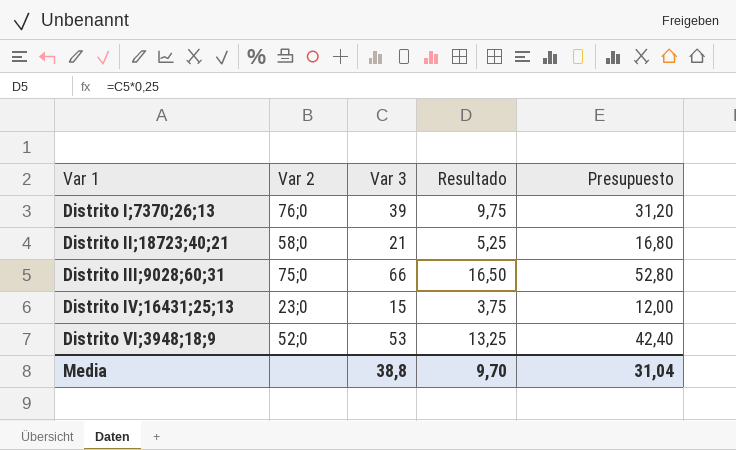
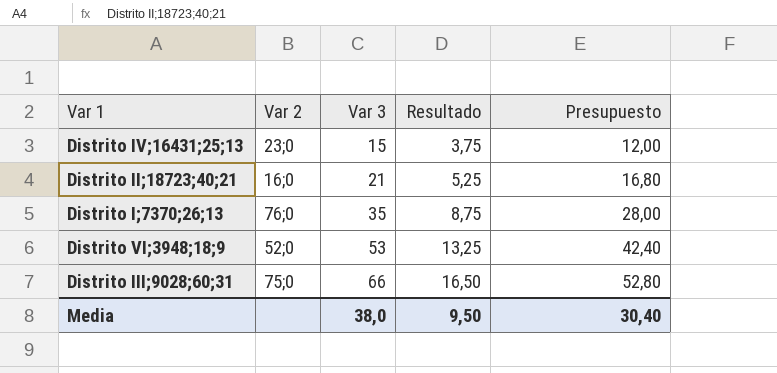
row order: Var 1 ascending -> Var 3 ascending
Distrito II;18723;40;21 | Var 2: 58;0 -> 16;0
Distrito I;7370;26;13 | Var 3: 39 -> 35
Distrito I;7370;26;13 | Resultado: 9,75 -> 8,75
Distrito I;7370;26;13 | Presupuesto: 31,20 -> 28,00
Media | Var 3: 38,8 -> 38,0
Media | Resultado: 9,70 -> 9,50
Media | Presupuesto: 31,04 -> 30,40

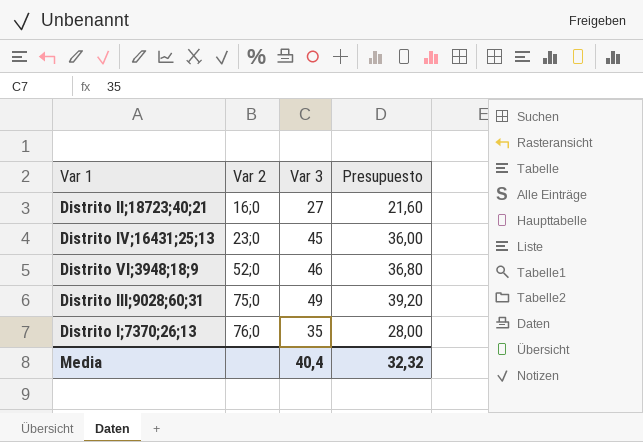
row order: Var 3 ascending -> Var 2 ascending
column Resultado | formula: [Var 3] * 0,25 -> none
Distrito II;18723;40;21 | Var 3: 21 -> 27
Distrito II;18723;40;21 | Presupuesto: 16,80 -> 21,60
Distrito IV;16431;25;13 | Var 3: 15 -> 45
Distrito IV;16431;25;13 | Presupuesto: 12,00 -> 36,00
Distrito VI;3948;18;9 | Var 3: 53 -> 46
Distrito VI;3948;18;9 | Presupuesto: 42,40 -> 36,80
Distrito III;9028;60;31 | Var 3: 66 -> 49
Distrito III;9028;60;31 | Presupuesto: 52,80 -> 39,20
Media | Var 3: 38,0 -> 40,4
Media | Presupuesto: 30,40 -> 32,32

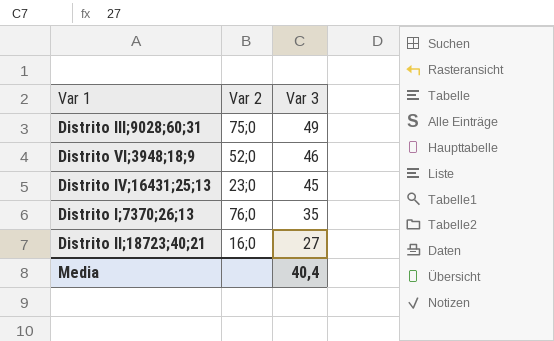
row order: Var 2 ascending -> Var 3 descending
column Presupuesto | formula: [Var 3] * 0,8 -> none

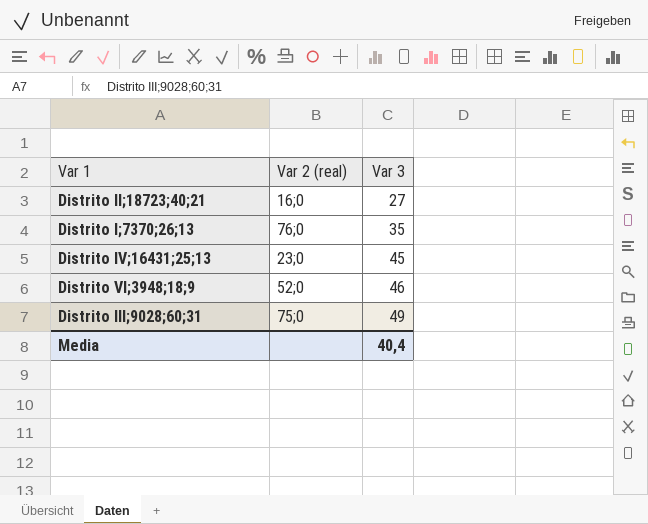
row order: Var 3 descending -> Var 3 ascending
column name: Var 2 -> Var 2 (real)

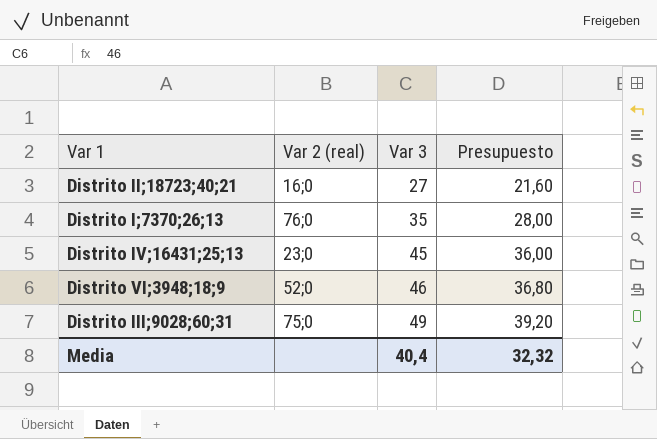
column Presupuesto | formula: none -> [Var 3] * 0,8

